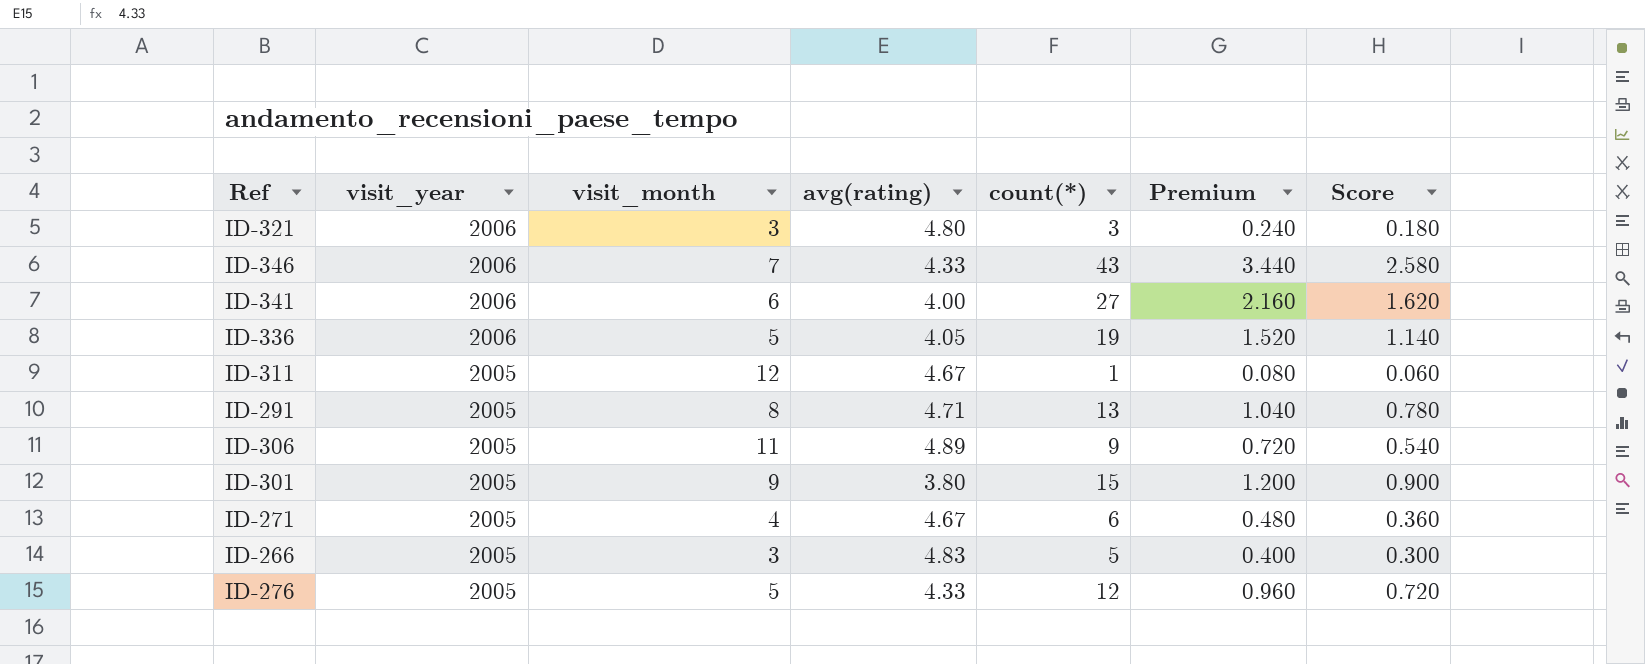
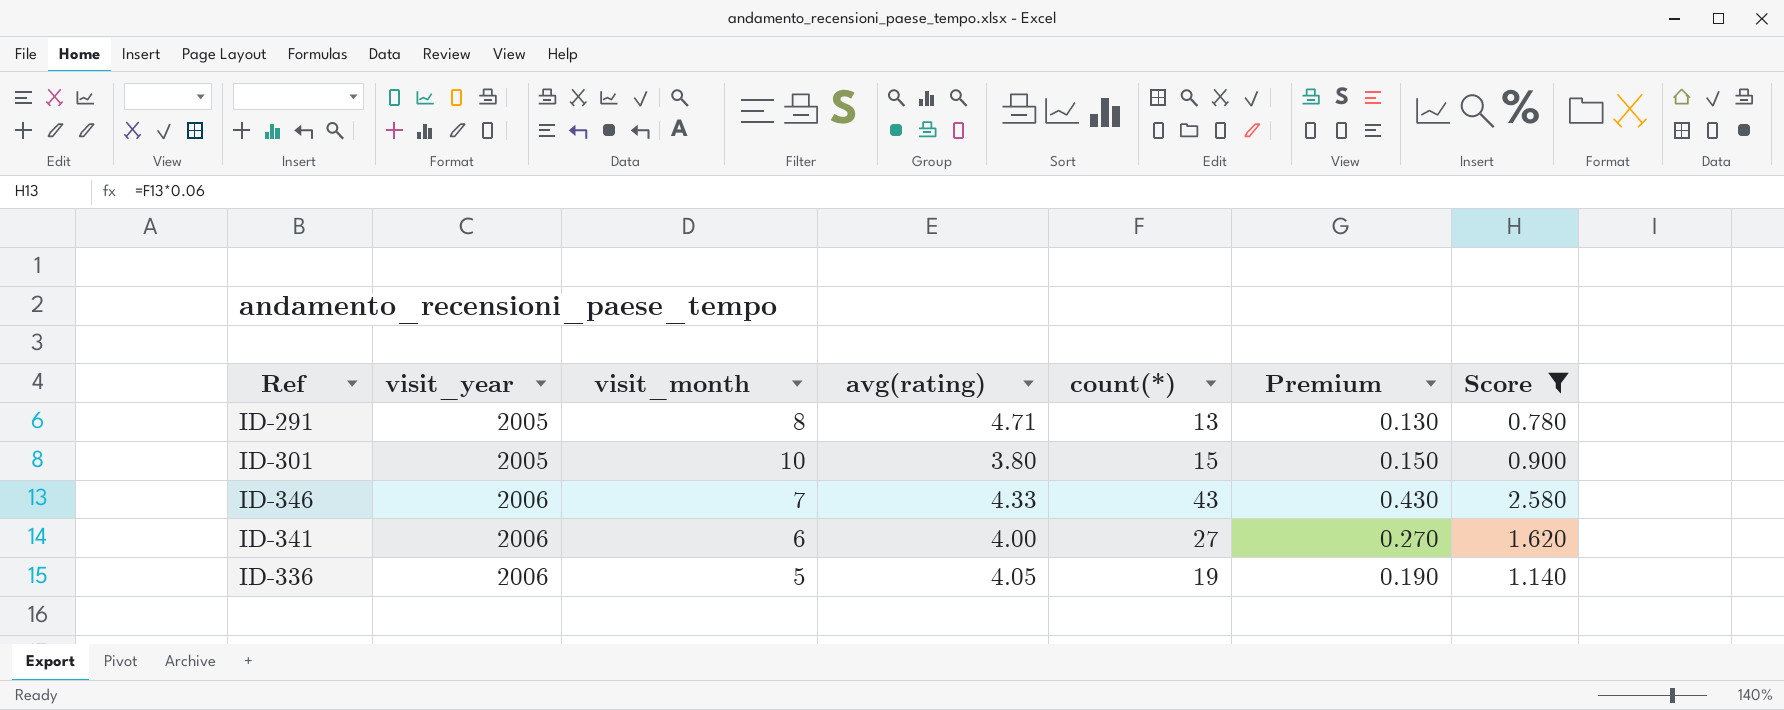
filter: none -> Score >= 0.780
row order: visit_year descending -> visit_year ascending
column Premium | formula: [count(*)] * 0.08 -> [count(*)] * 0.01
ID-301 | visit_month: 9 -> 10

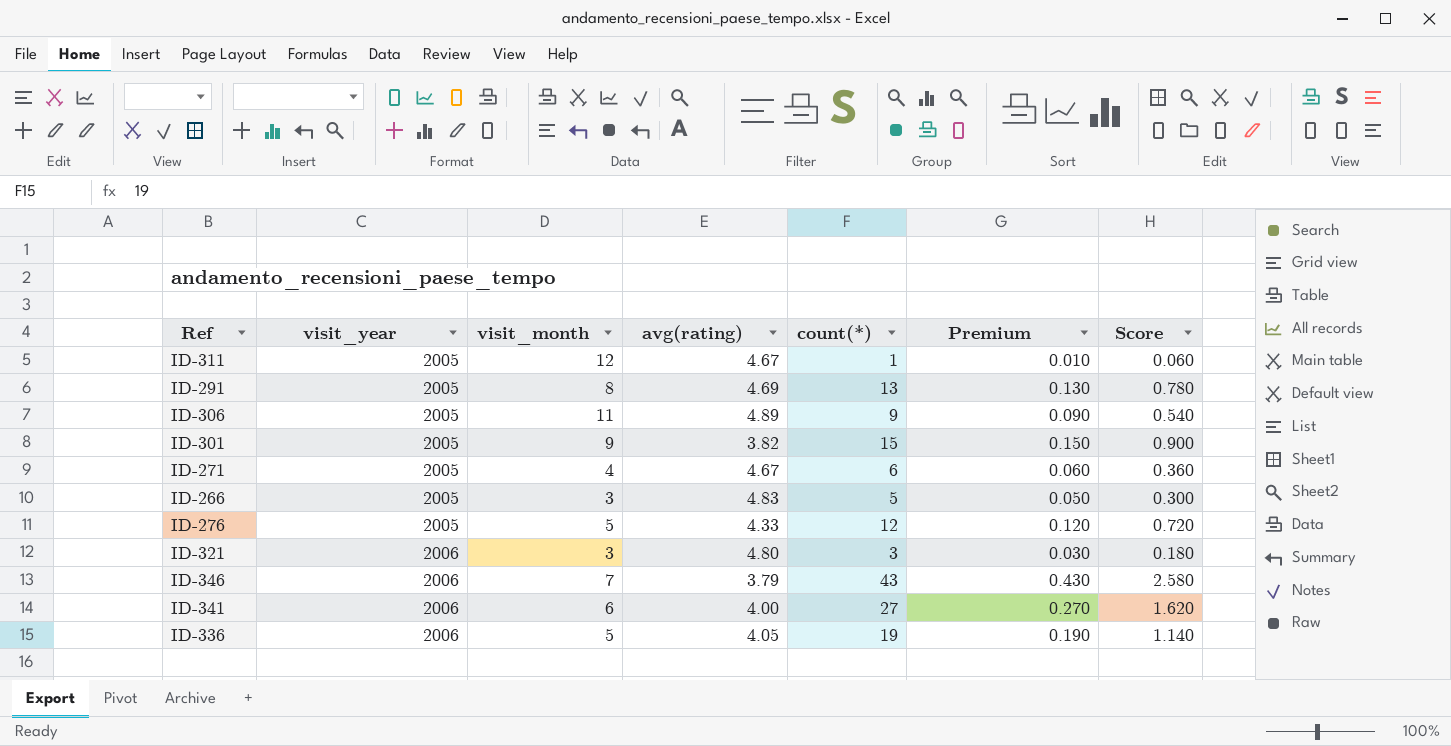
filter: Score >= 0.780 -> none
ID-291 | avg(rating): 4.71 -> 4.69
ID-301 | visit_month: 10 -> 9
ID-301 | avg(rating): 3.80 -> 3.82
ID-346 | avg(rating): 4.33 -> 3.79

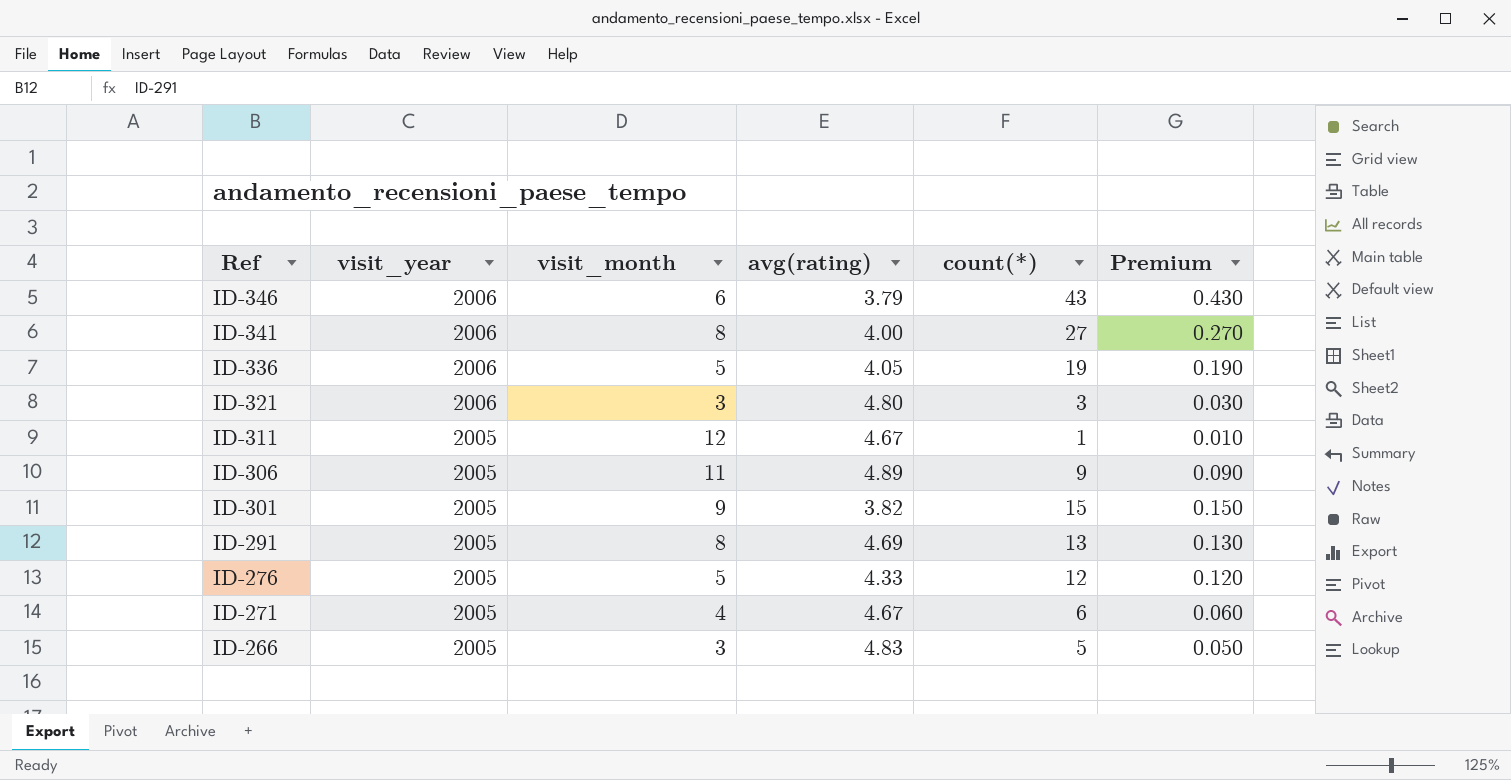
row order: visit_year ascending -> Ref descending
column Score | formula: [count(*)] * 0.06 -> none
ID-346 | visit_month: 7 -> 6
ID-341 | visit_month: 6 -> 8

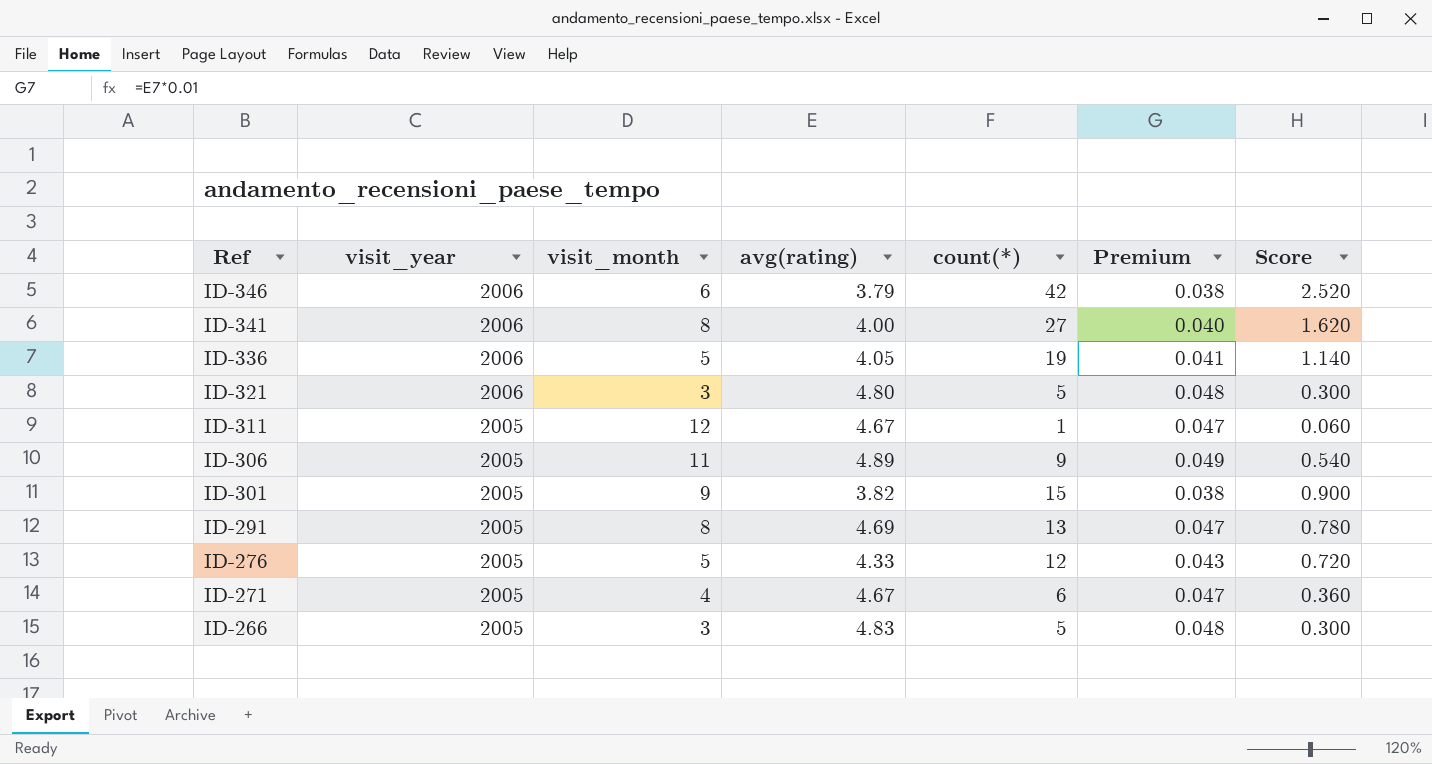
column Premium | formula: [count(*)] * 0.01 -> [avg(rating)] * 0.01
column Score | formula: none -> [count(*)] * 0.06
ID-346 | count(*): 43 -> 42
ID-321 | count(*): 3 -> 5

